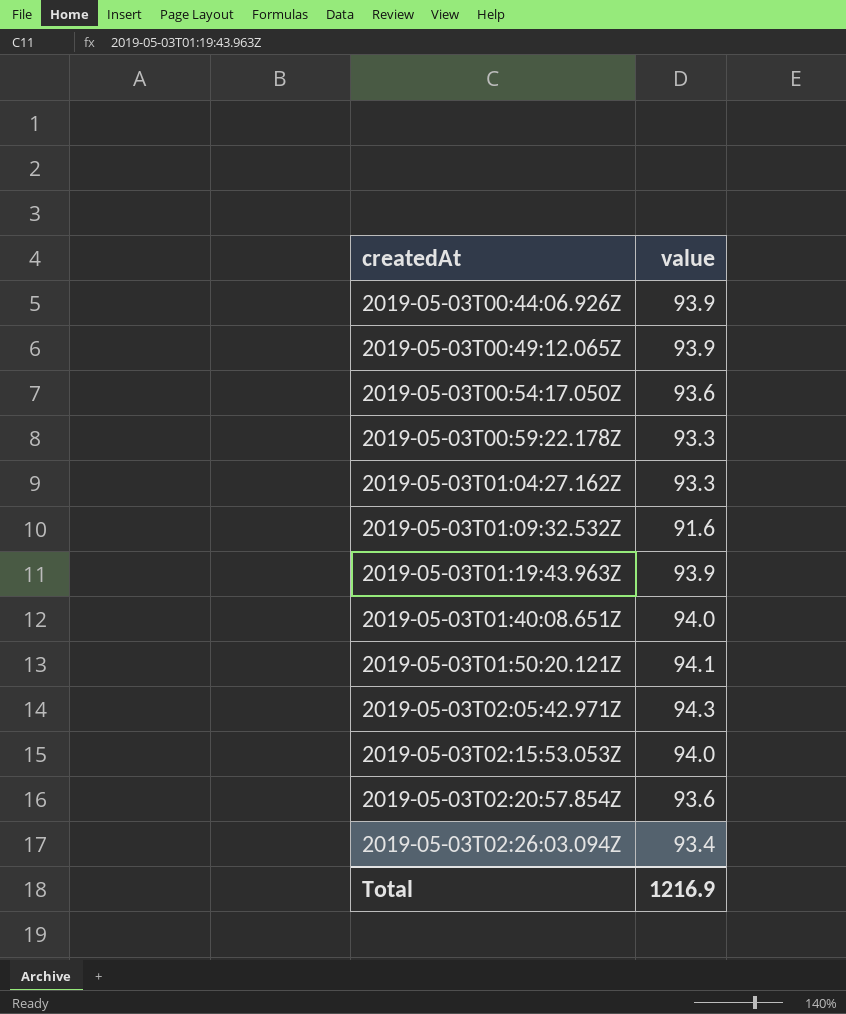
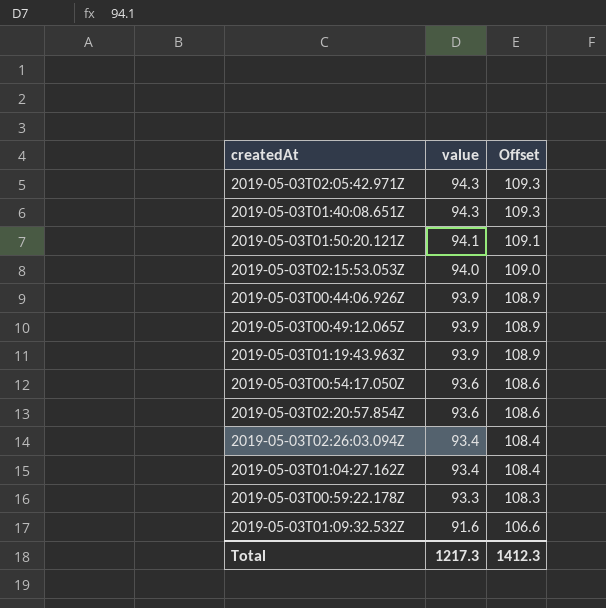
row order: createdAt ascending -> value descending
column Offset | formula: none -> [value] + 15
2019-05-03T01:40:08.651Z | value: 94.0 -> 94.3
2019-05-03T01:04:27.162Z | value: 93.3 -> 93.4
Total | value: 1216.9 -> 1217.3

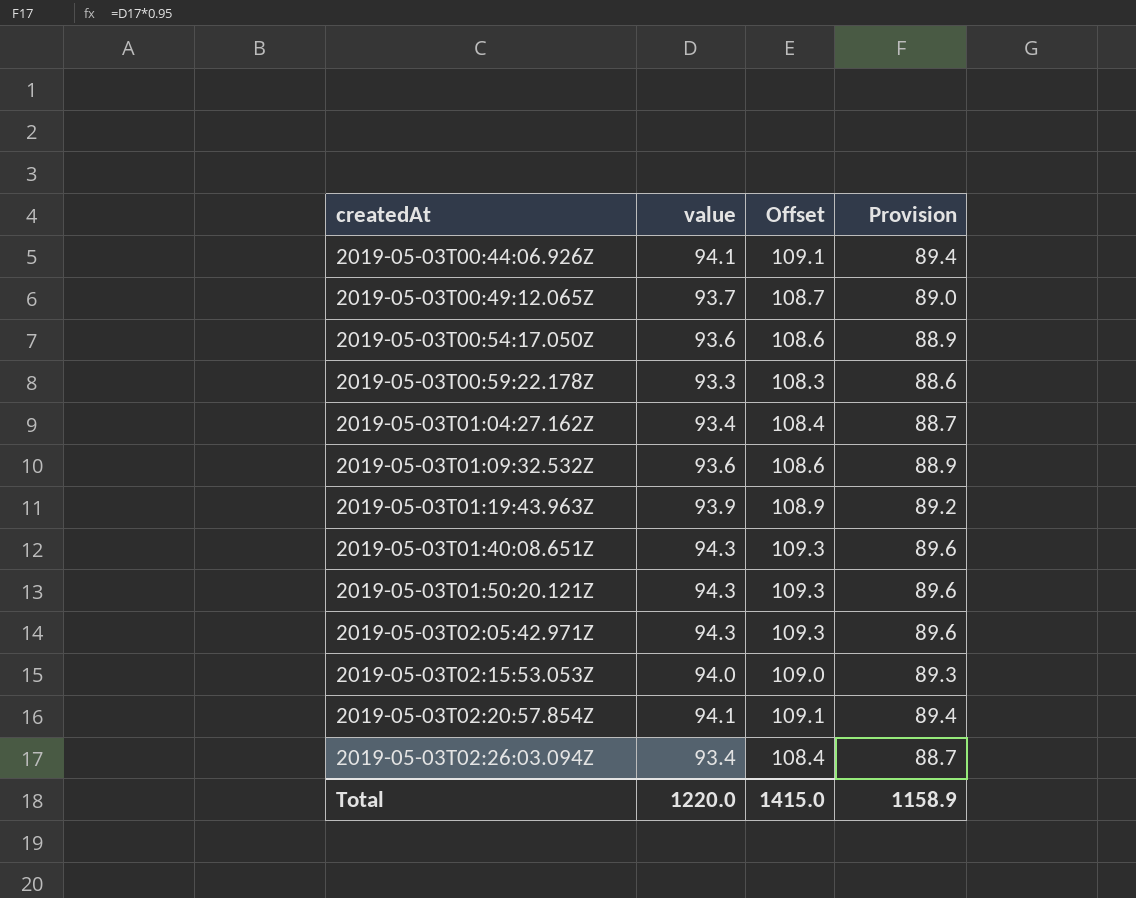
row order: value descending -> createdAt ascending
column Provision | formula: none -> [value] * 0.95
2019-05-03T00:44:06.926Z | value: 93.9 -> 94.1
2019-05-03T00:44:06.926Z | Offset: 108.9 -> 109.1
2019-05-03T00:49:12.065Z | value: 93.9 -> 93.7
2019-05-03T00:49:12.065Z | Offset: 108.9 -> 108.7
2019-05-03T01:09:32.532Z | value: 91.6 -> 93.6
2019-05-03T01:09:32.532Z | Offset: 106.6 -> 108.6
2019-05-03T01:50:20.121Z | value: 94.1 -> 94.3
2019-05-03T01:50:20.121Z | Offset: 109.1 -> 109.3
2019-05-03T02:20:57.854Z | value: 93.6 -> 94.1
2019-05-03T02:20:57.854Z | Offset: 108.6 -> 109.1
Total | value: 1217.3 -> 1220.0
Total | Offset: 1412.3 -> 1415.0

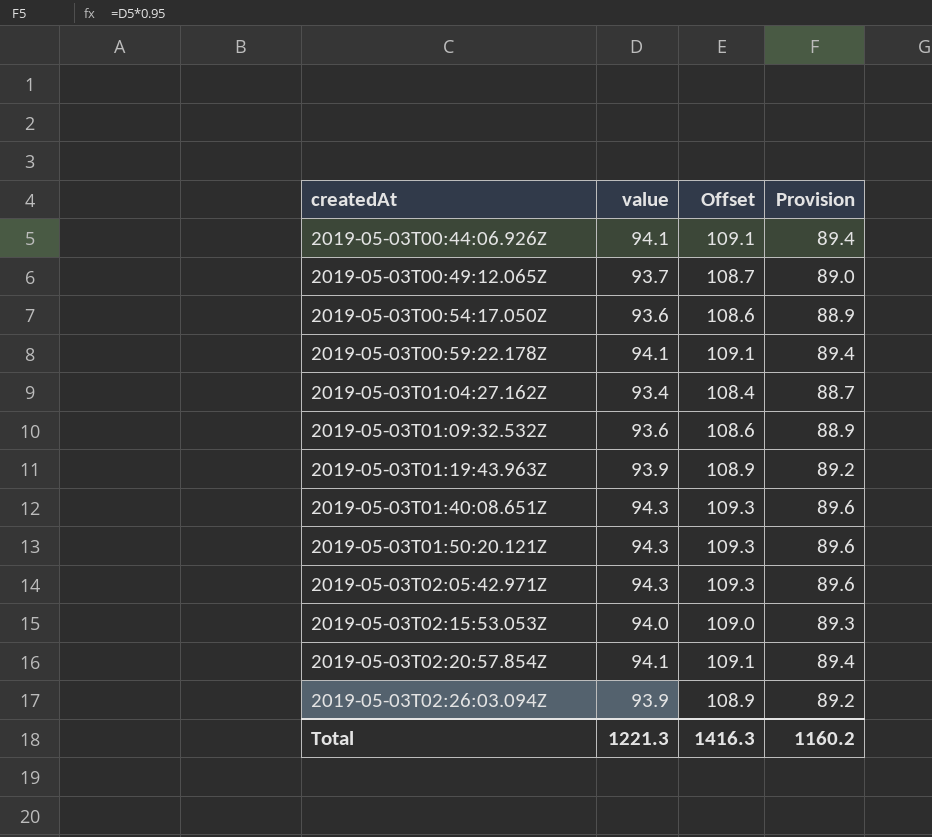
2019-05-03T00:59:22.178Z | value: 93.3 -> 94.1
2019-05-03T00:59:22.178Z | Offset: 108.3 -> 109.1
2019-05-03T00:59:22.178Z | Provision: 88.6 -> 89.4
2019-05-03T02:26:03.094Z | value: 93.4 -> 93.9
2019-05-03T02:26:03.094Z | Offset: 108.4 -> 108.9
2019-05-03T02:26:03.094Z | Provision: 88.7 -> 89.2
Total | value: 1220.0 -> 1221.3
Total | Offset: 1415.0 -> 1416.3
Total | Provision: 1158.9 -> 1160.2

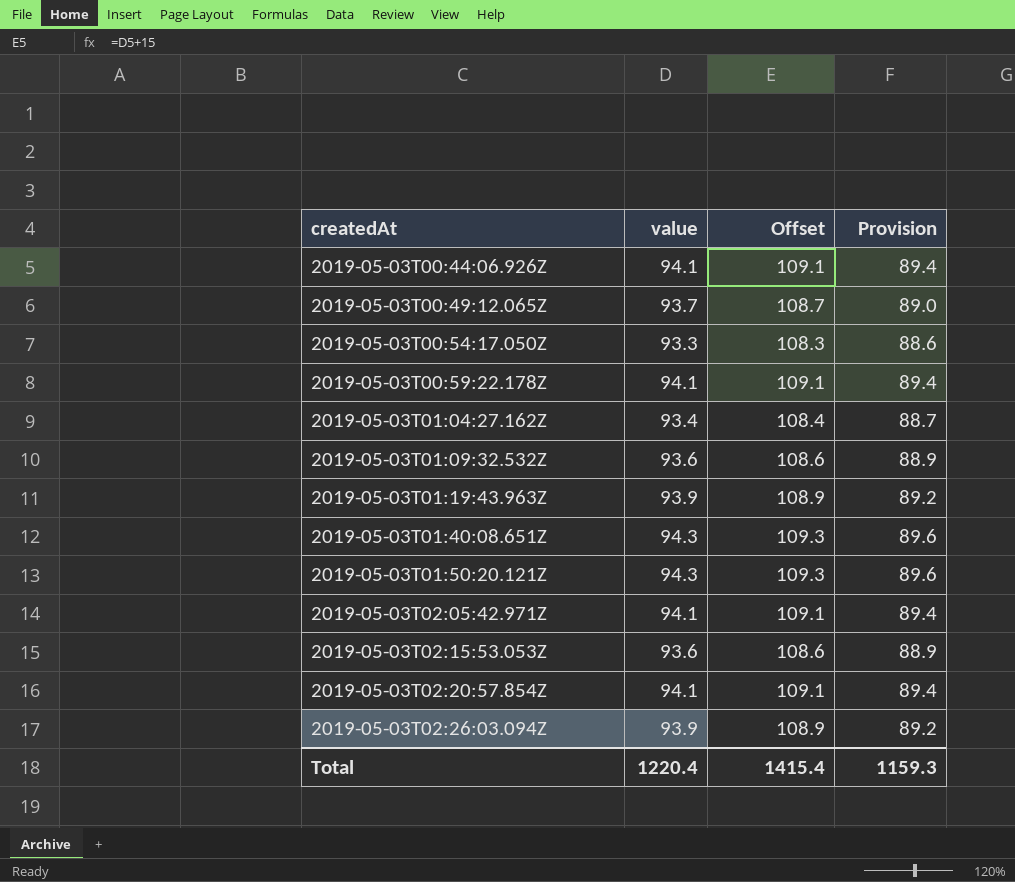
2019-05-03T00:54:17.050Z | value: 93.6 -> 93.3
2019-05-03T00:54:17.050Z | Offset: 108.6 -> 108.3
2019-05-03T00:54:17.050Z | Provision: 88.9 -> 88.6
2019-05-03T02:05:42.971Z | value: 94.3 -> 94.1
2019-05-03T02:05:42.971Z | Offset: 109.3 -> 109.1
2019-05-03T02:05:42.971Z | Provision: 89.6 -> 89.4
2019-05-03T02:15:53.053Z | value: 94.0 -> 93.6
2019-05-03T02:15:53.053Z | Offset: 109.0 -> 108.6
2019-05-03T02:15:53.053Z | Provision: 89.3 -> 88.9
Total | value: 1221.3 -> 1220.4
Total | Offset: 1416.3 -> 1415.4
Total | Provision: 1160.2 -> 1159.3

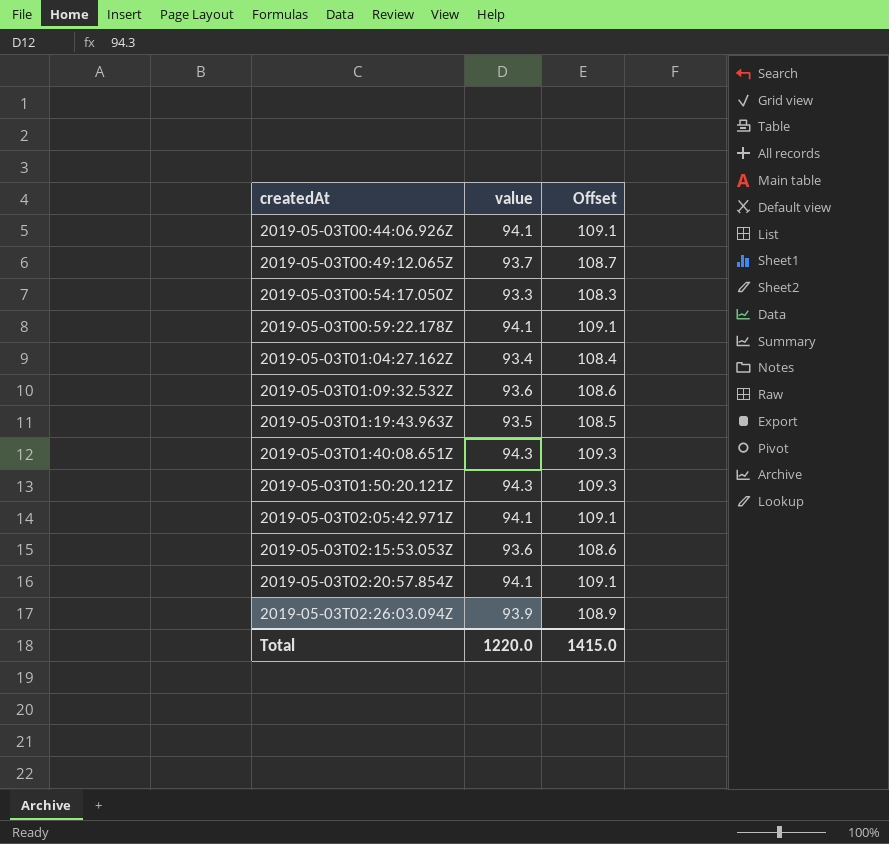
column Provision | formula: [value] * 0.95 -> none
2019-05-03T01:19:43.963Z | value: 93.9 -> 93.5
2019-05-03T01:19:43.963Z | Offset: 108.9 -> 108.5
Total | value: 1220.4 -> 1220.0
Total | Offset: 1415.4 -> 1415.0

